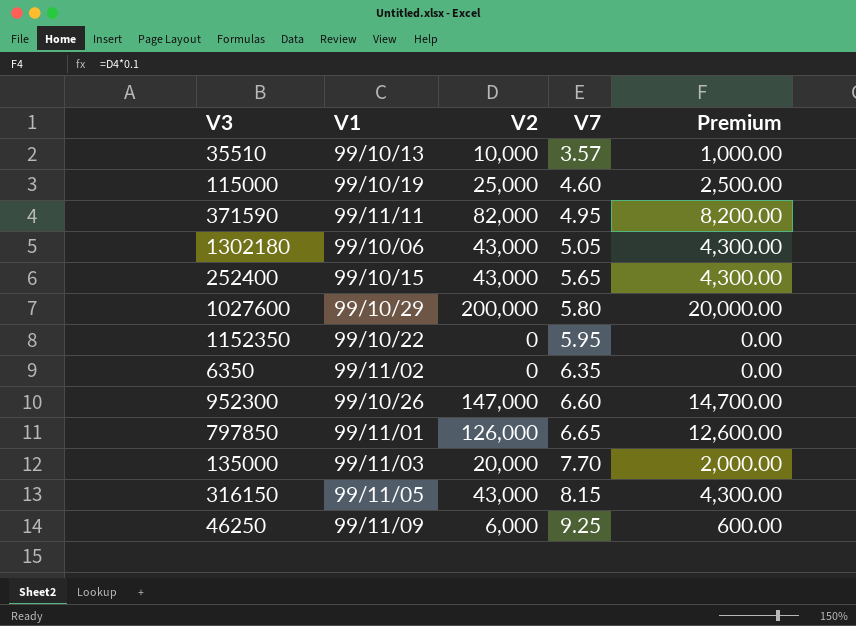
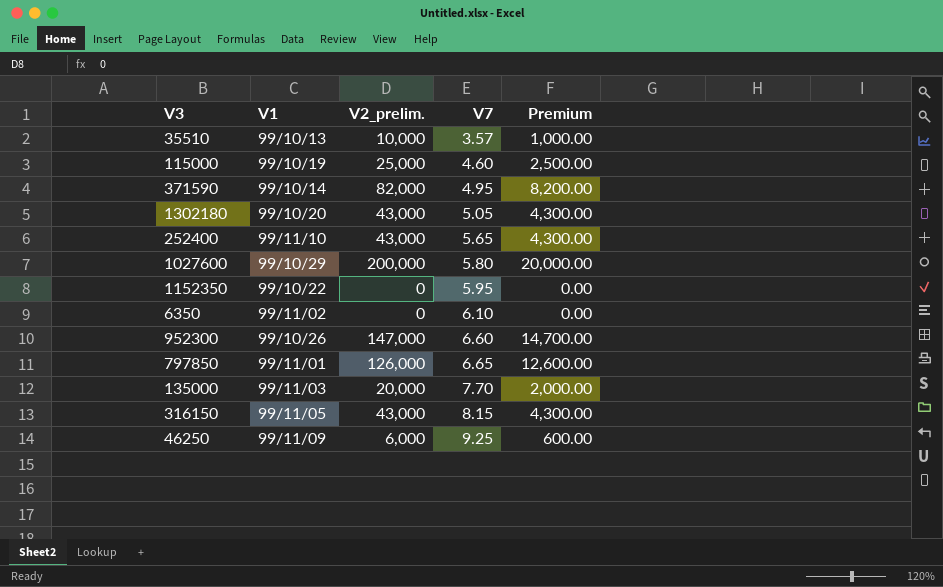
column name: V2 -> V2_prelim.
371590 | V1: 99/11/11 -> 99/10/14
1302180 | V1: 99/10/06 -> 99/10/20
252400 | V1: 99/10/15 -> 99/11/10
6350 | V7: 6.35 -> 6.10

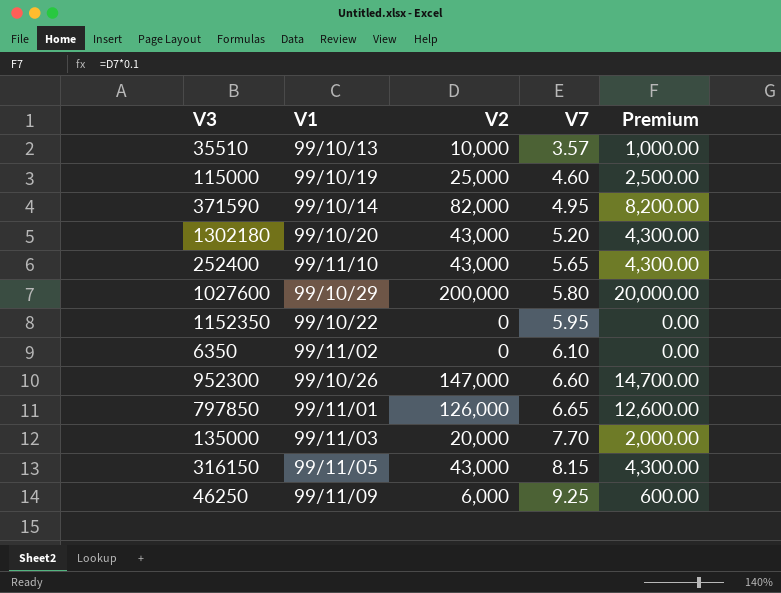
column name: V2_prelim. -> V2
1302180 | V7: 5.05 -> 5.20

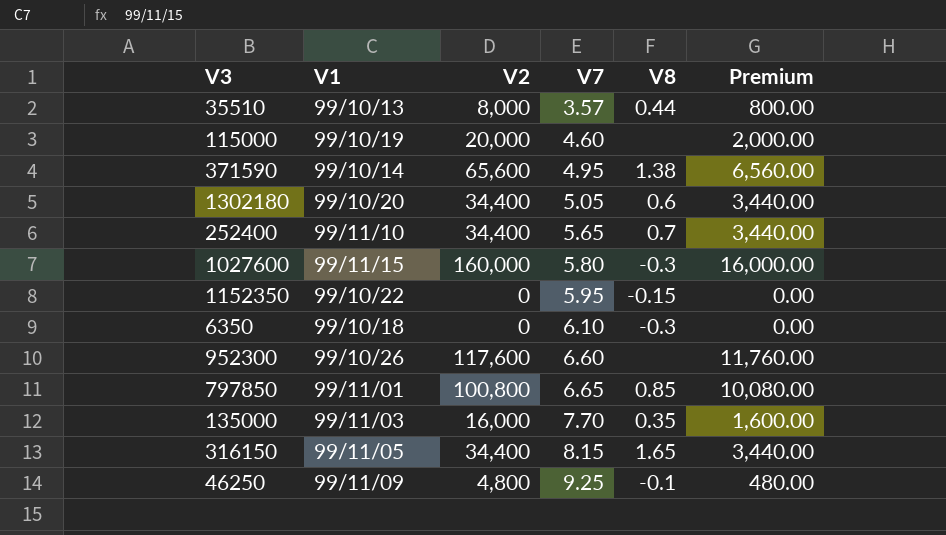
column V8 | position: none -> 5
35510 | V2: 10,000 -> 8,000
35510 | Premium: 1,000.00 -> 800.00
115000 | V2: 25,000 -> 20,000
115000 | Premium: 2,500.00 -> 2,000.00
371590 | V2: 82,000 -> 65,600
371590 | Premium: 8,200.00 -> 6,560.00
1302180 | V2: 43,000 -> 34,400
1302180 | V7: 5.20 -> 5.05
1302180 | Premium: 4,300.00 -> 3,440.00
252400 | V2: 43,000 -> 34,400
252400 | Premium: 4,300.00 -> 3,440.00
1027600 | V1: 99/10/29 -> 99/11/15
1027600 | V2: 200,000 -> 160,000
1027600 | Premium: 20,000.00 -> 16,000.00
6350 | V1: 99/11/02 -> 99/10/18
952300 | V2: 147,000 -> 117,600
952300 | Premium: 14,700.00 -> 11,760.00
797850 | V2: 126,000 -> 100,800
797850 | Premium: 12,600.00 -> 10,080.00
135000 | V2: 20,000 -> 16,000
135000 | Premium: 2,000.00 -> 1,600.00
316150 | V2: 43,000 -> 34,400
316150 | Premium: 4,300.00 -> 3,440.00
46250 | V2: 6,000 -> 4,800
46250 | Premium: 600.00 -> 480.00

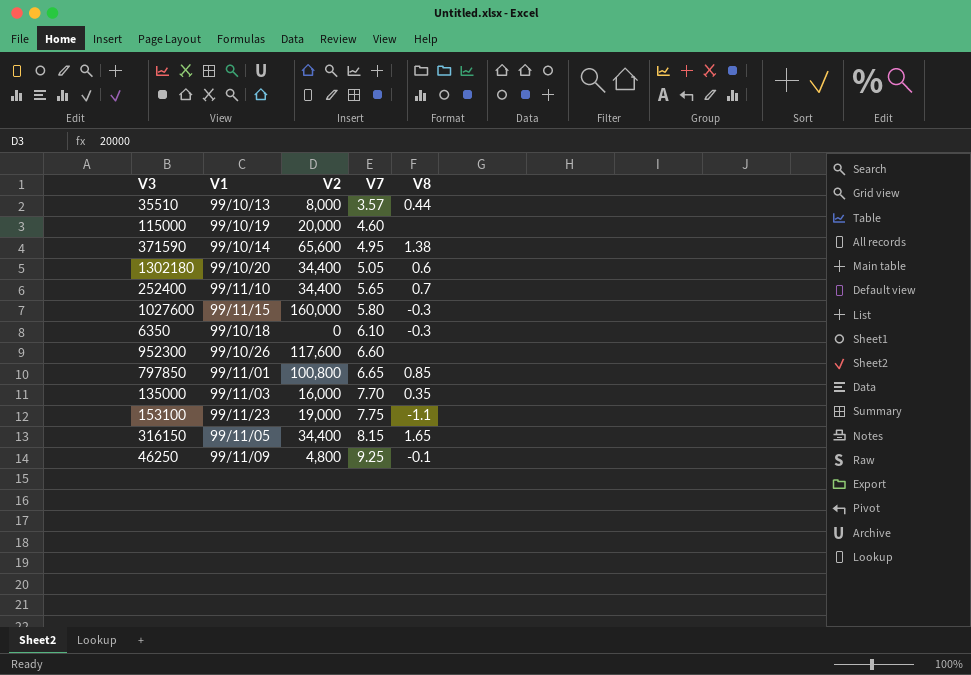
column Premium | formula: [V2] * 0.1 -> none
row 1152350: 99/10/22 | 0 | 5.95 | -0.15 | 0.00 -> none
row 153100: none -> 99/11/23 | 19,000 | 7.75 | -1.1

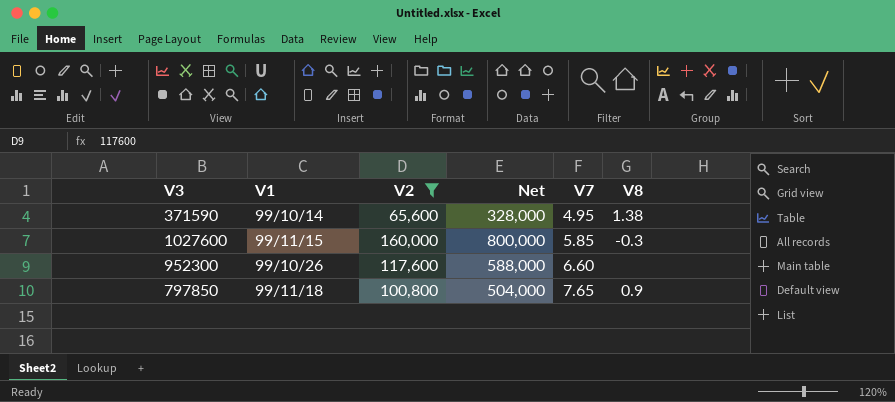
filter: none -> V2 >= 65,600
column Net | formula: none -> [V2] * 5
1027600 | V7: 5.80 -> 5.85
797850 | V1: 99/11/01 -> 99/11/18
797850 | V7: 6.65 -> 7.65
797850 | V8: 0.85 -> 0.9

